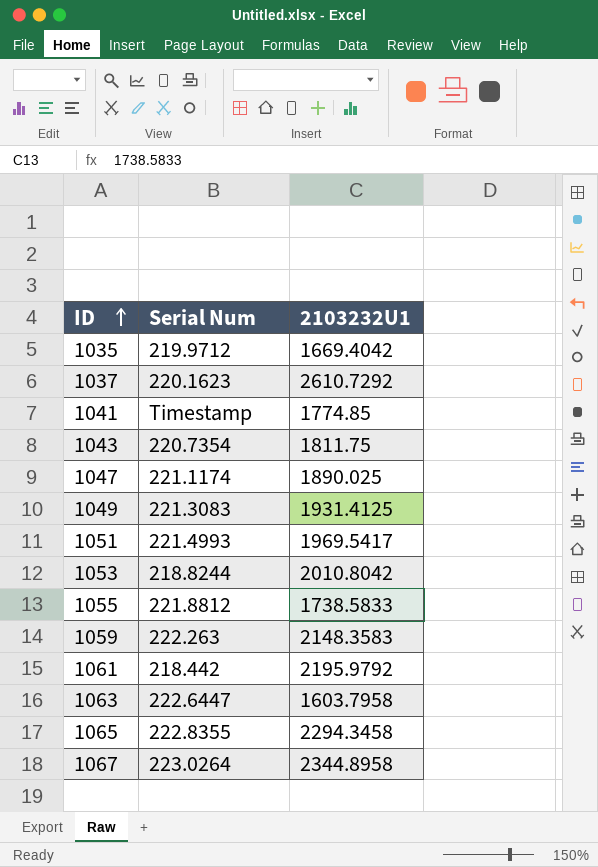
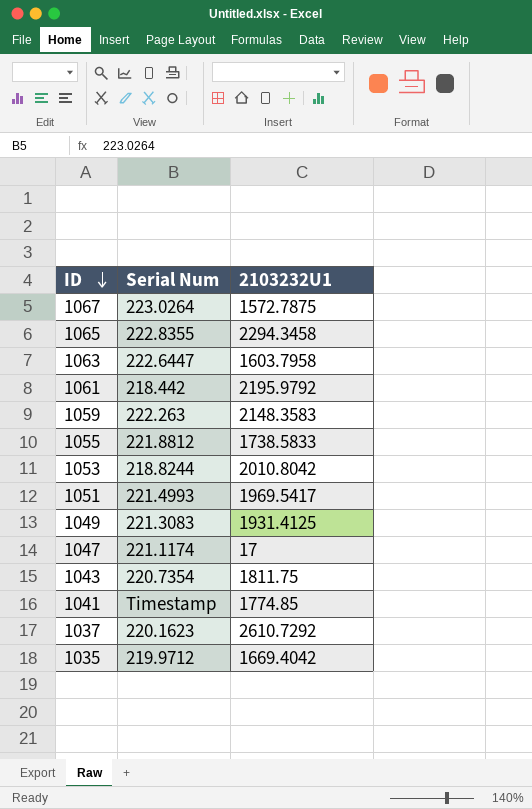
row order: ID ascending -> ID descending
1067 | 2103232U1: 2344.8958 -> 1572.7875
1047 | 2103232U1: 1890.025 -> 17

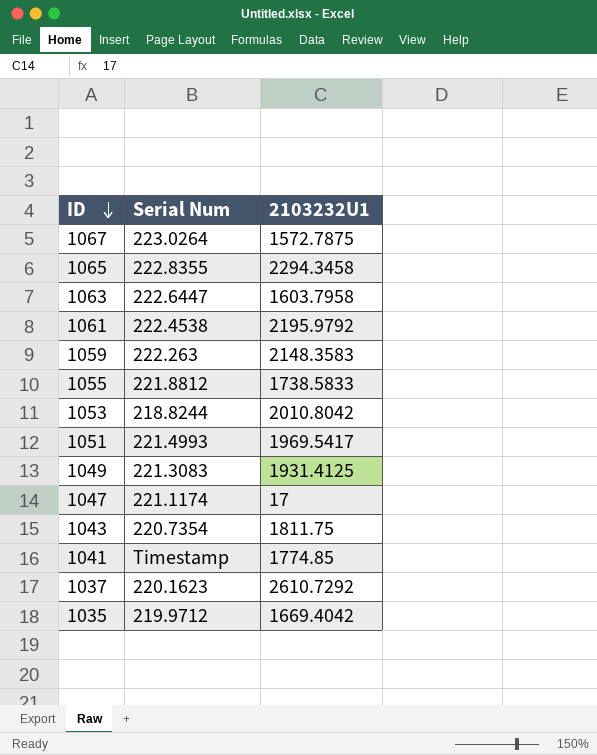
1061 | Serial Num: 218.442 -> 222.4538

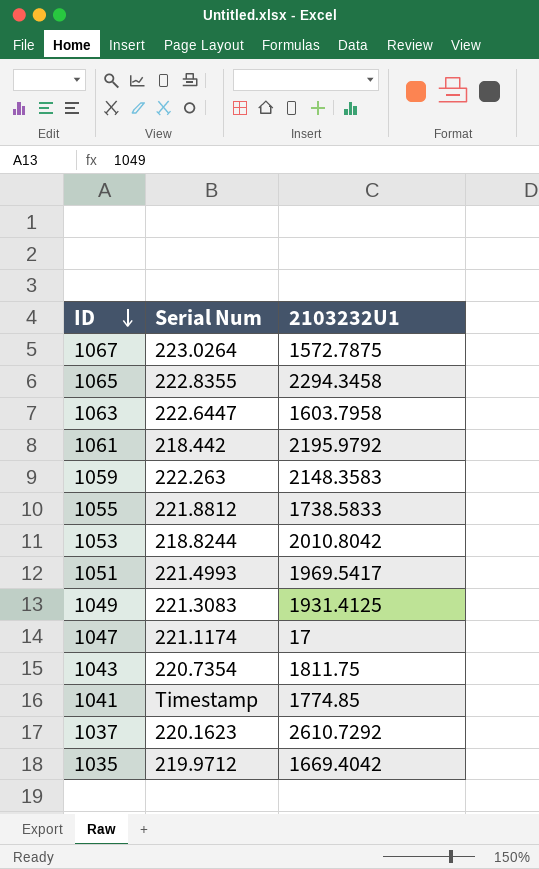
1061 | Serial Num: 222.4538 -> 218.442

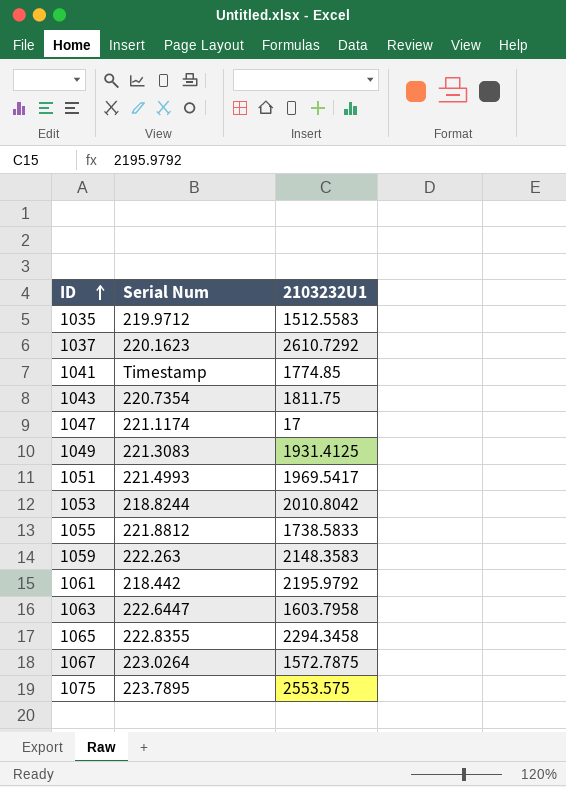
row order: ID descending -> ID ascending
1035 | 2103232U1: 1669.4042 -> 1512.5583
row 1075: none -> 223.7895 | 2553.575

